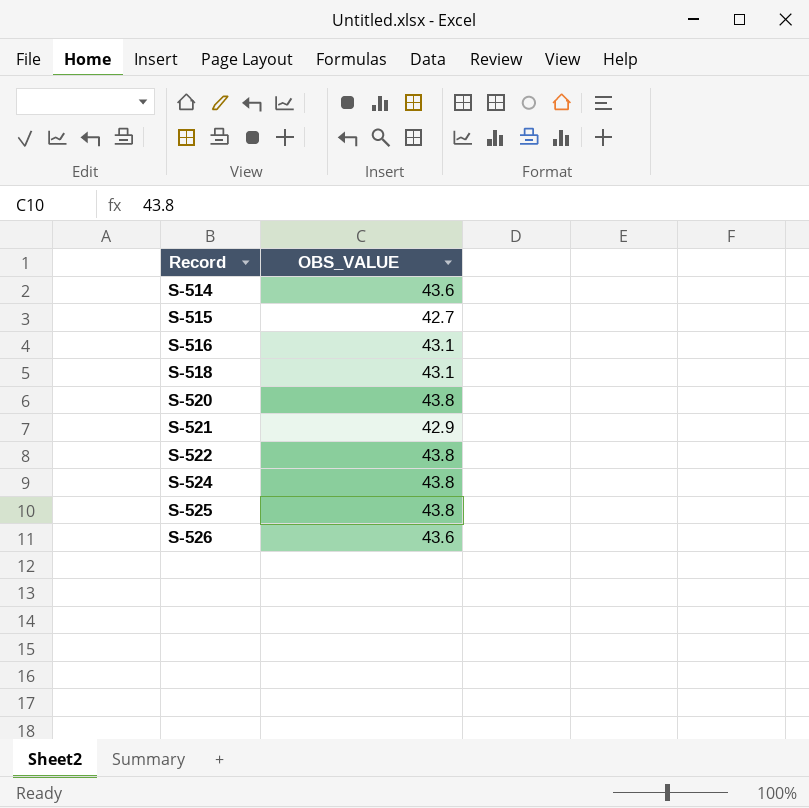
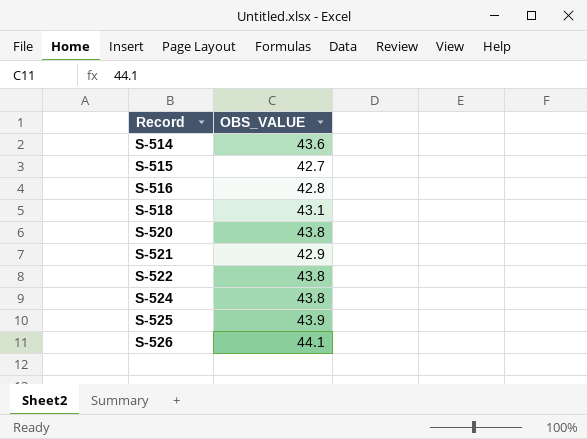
S-516 | OBS_VALUE: 43.1 -> 42.8
S-525 | OBS_VALUE: 43.8 -> 43.9
S-526 | OBS_VALUE: 43.6 -> 44.1

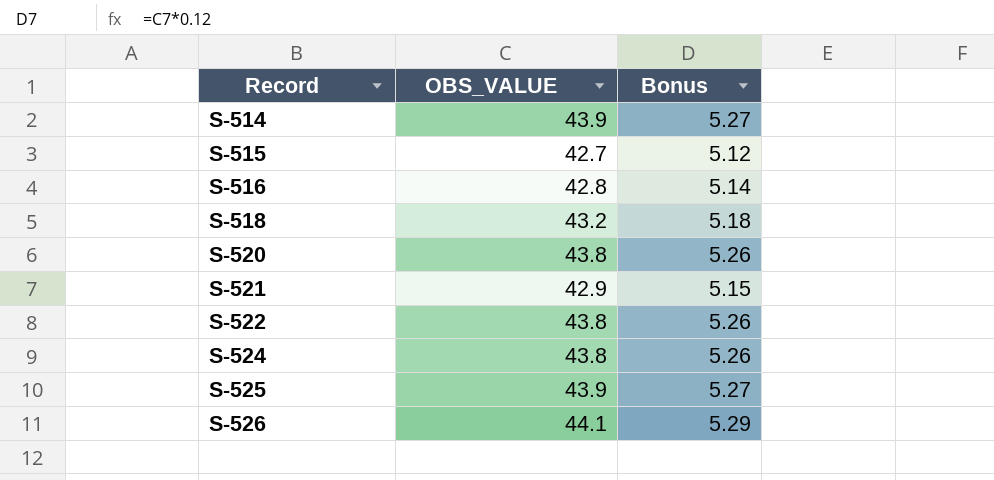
column Bonus | formula: none -> [OBS_VALUE] * 0.12
S-514 | OBS_VALUE: 43.6 -> 43.9
S-518 | OBS_VALUE: 43.1 -> 43.2

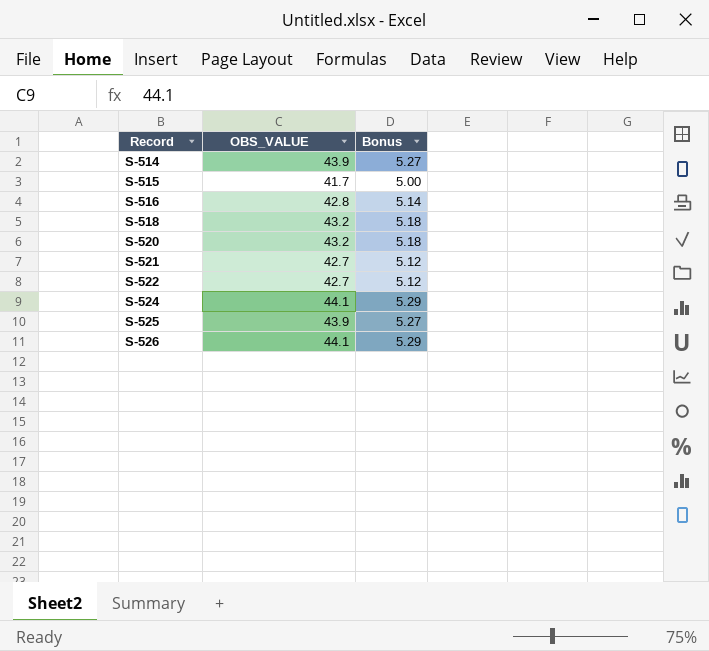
S-515 | OBS_VALUE: 42.7 -> 41.7
S-515 | Bonus: 5.12 -> 5.00
S-520 | OBS_VALUE: 43.8 -> 43.2
S-520 | Bonus: 5.26 -> 5.18
S-521 | OBS_VALUE: 42.9 -> 42.7
S-521 | Bonus: 5.15 -> 5.12
S-522 | OBS_VALUE: 43.8 -> 42.7
S-522 | Bonus: 5.26 -> 5.12
S-524 | OBS_VALUE: 43.8 -> 44.1
S-524 | Bonus: 5.26 -> 5.29

